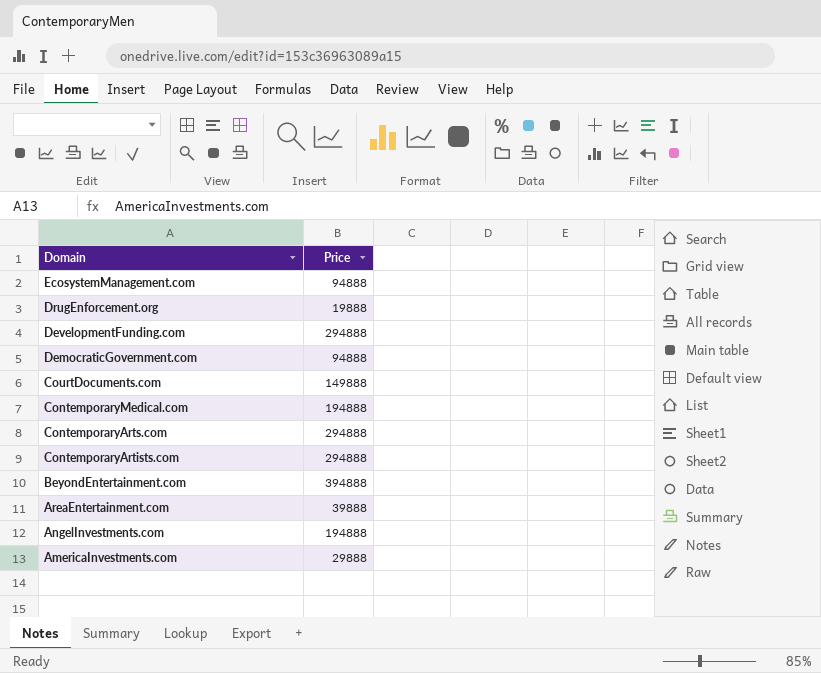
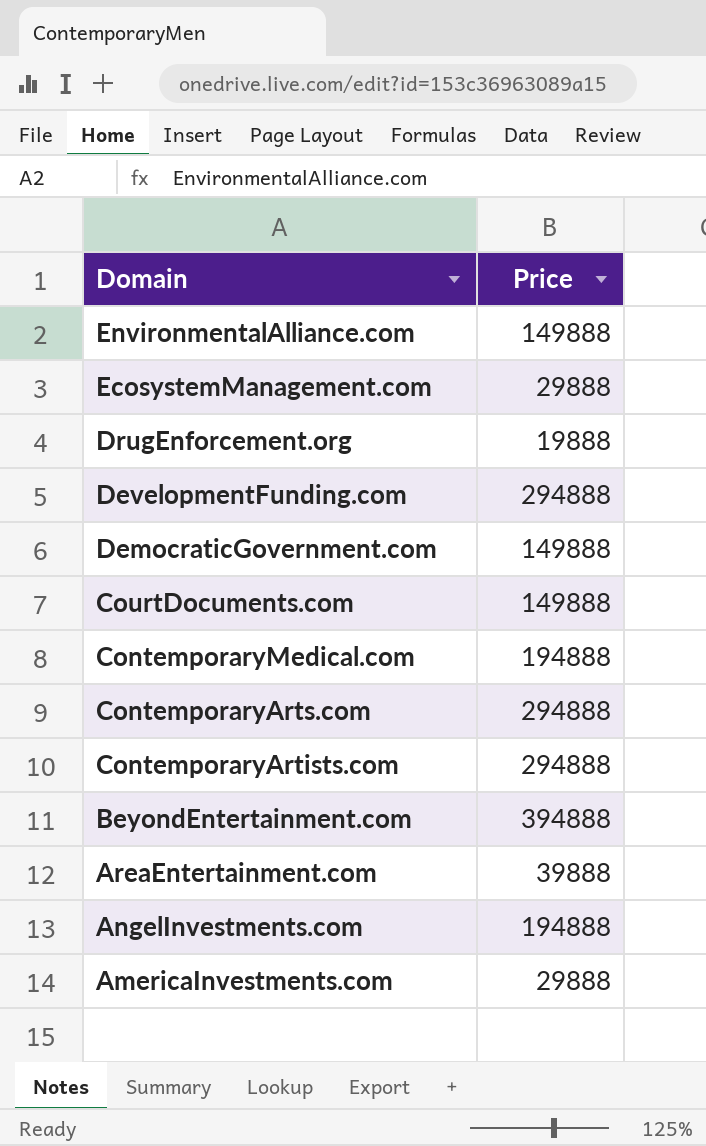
row EnvironmentalAlliance.com: none -> 149888
EcosystemManagement.com | Price: 94888 -> 29888
DemocraticGovernment.com | Price: 94888 -> 149888

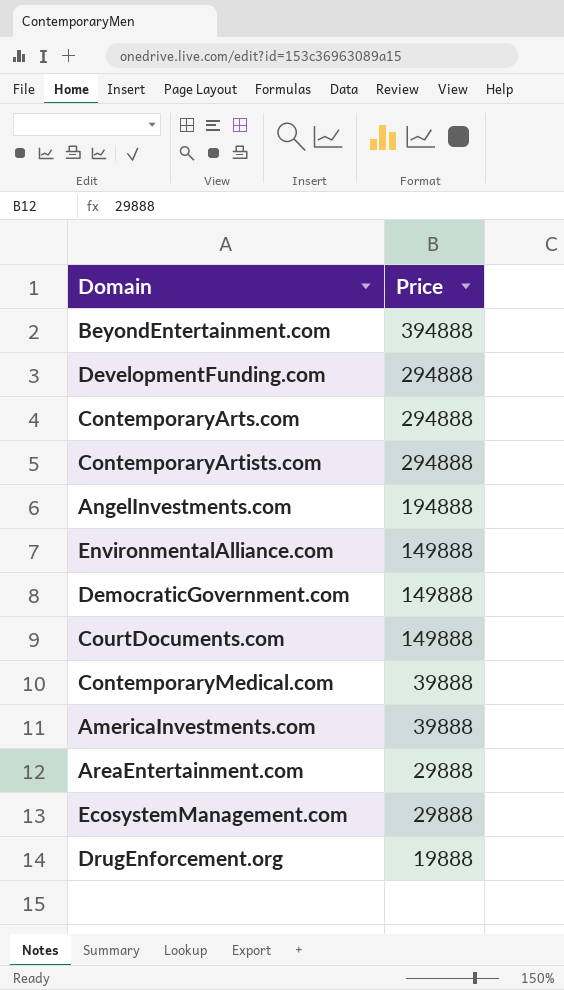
row order: Domain descending -> Price descending
ContemporaryMedical.com | Price: 194888 -> 39888
AmericaInvestments.com | Price: 29888 -> 39888
AreaEntertainment.com | Price: 39888 -> 29888

